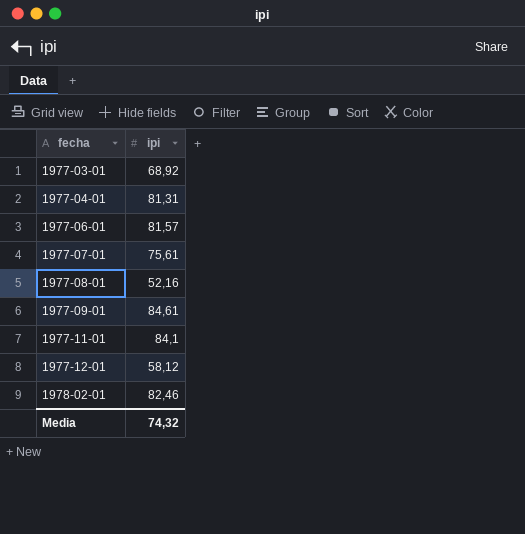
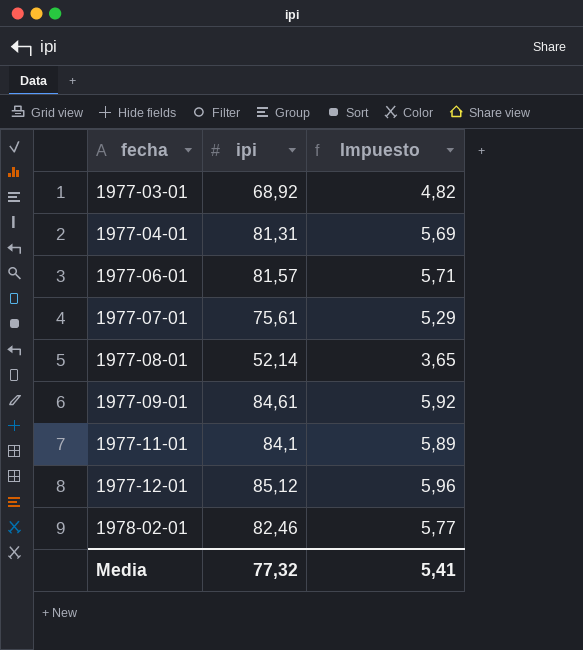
column Impuesto | formula: none -> [ipi] * 0,07
1977-08-01 | ipi: 52,16 -> 52,14
1977-12-01 | ipi: 58,12 -> 85,12
Media | ipi: 74,32 -> 77,32

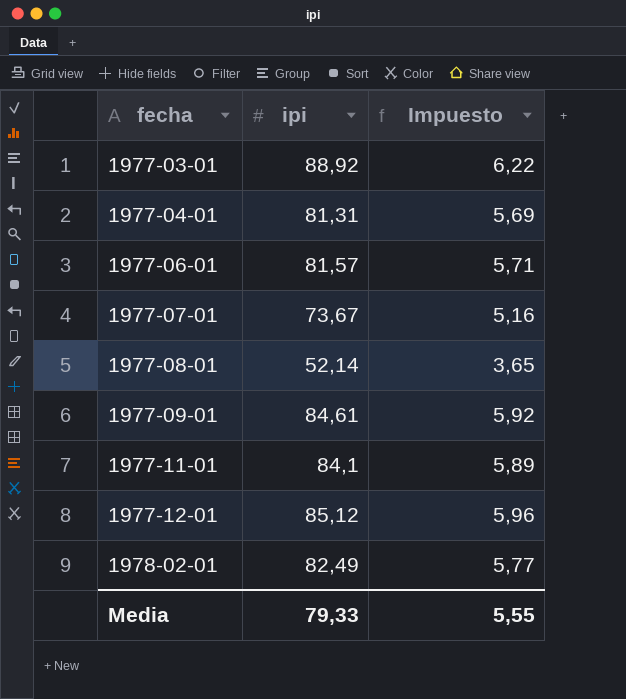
1977-03-01 | ipi: 68,92 -> 88,92
1977-03-01 | Impuesto: 4,82 -> 6,22
1977-07-01 | ipi: 75,61 -> 73,67
1977-07-01 | Impuesto: 5,29 -> 5,16
1978-02-01 | ipi: 82,46 -> 82,49
Media | ipi: 77,32 -> 79,33
Media | Impuesto: 5,41 -> 5,55

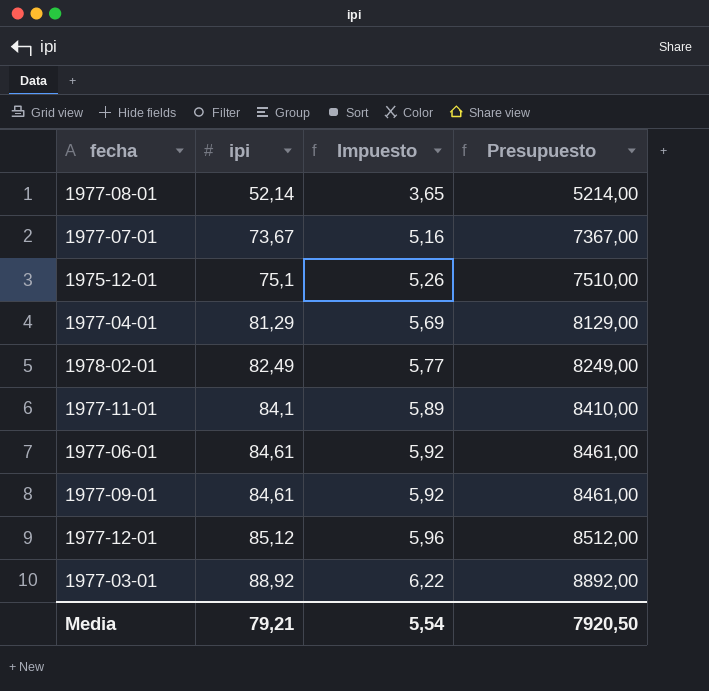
row order: fecha ascending -> ipi ascending
column Presupuesto | formula: none -> [ipi] * 100
row 1975-12-01: none -> 75,1 | 5,26 | 7510,00
1977-04-01 | ipi: 81,31 -> 81,29
1977-06-01 | ipi: 81,57 -> 84,61
1977-06-01 | Impuesto: 5,71 -> 5,92
Media | ipi: 79,33 -> 79,21
Media | Impuesto: 5,55 -> 5,54

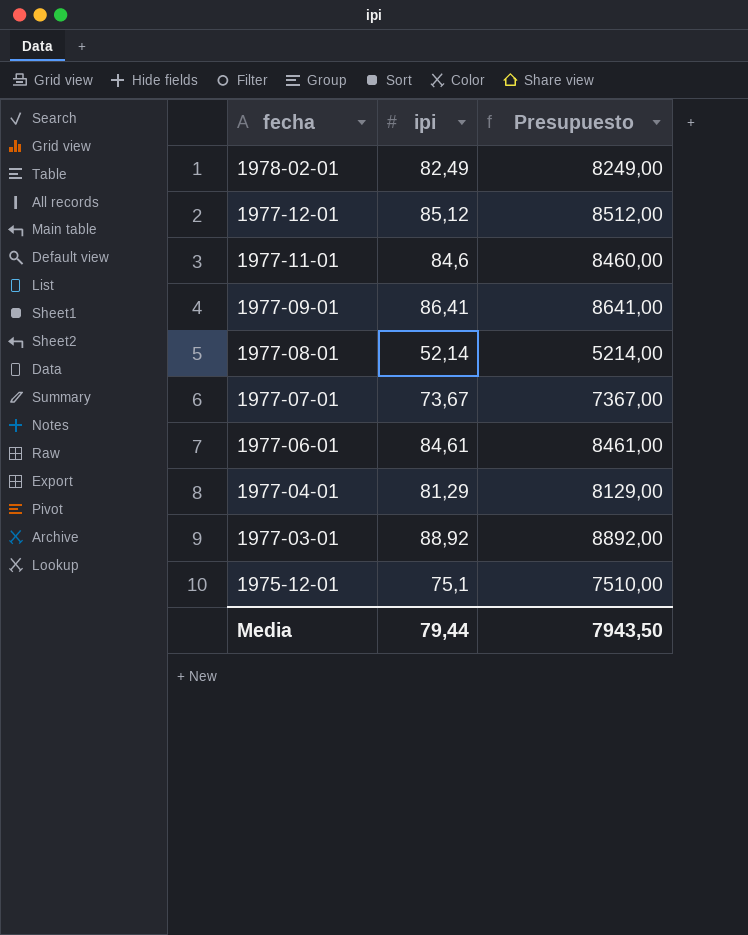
row order: ipi ascending -> fecha descending
column Impuesto | formula: [ipi] * 0,07 -> none
1977-11-01 | ipi: 84,1 -> 84,6
1977-11-01 | Presupuesto: 8410,00 -> 8460,00
1977-09-01 | ipi: 84,61 -> 86,41
1977-09-01 | Presupuesto: 8461,00 -> 8641,00
Media | ipi: 79,21 -> 79,44
Media | Presupuesto: 7920,50 -> 7943,50

